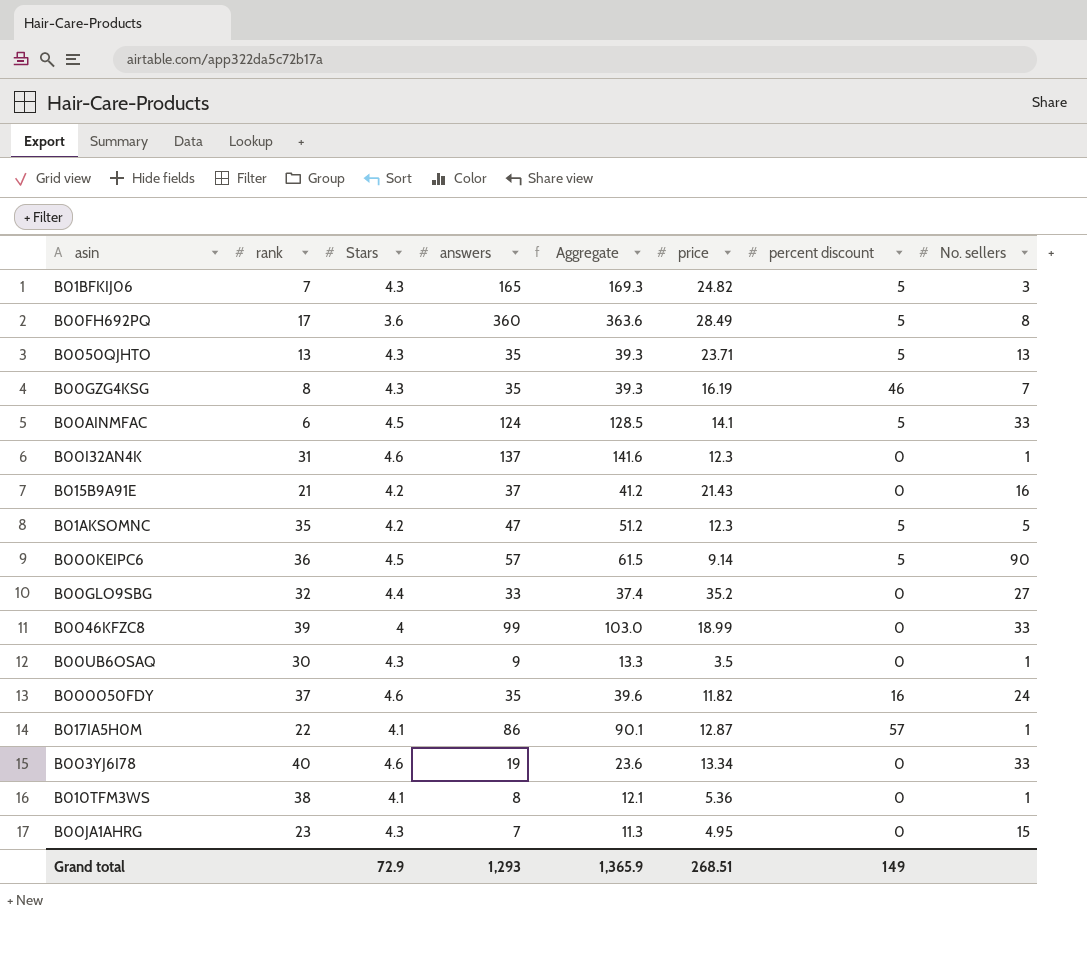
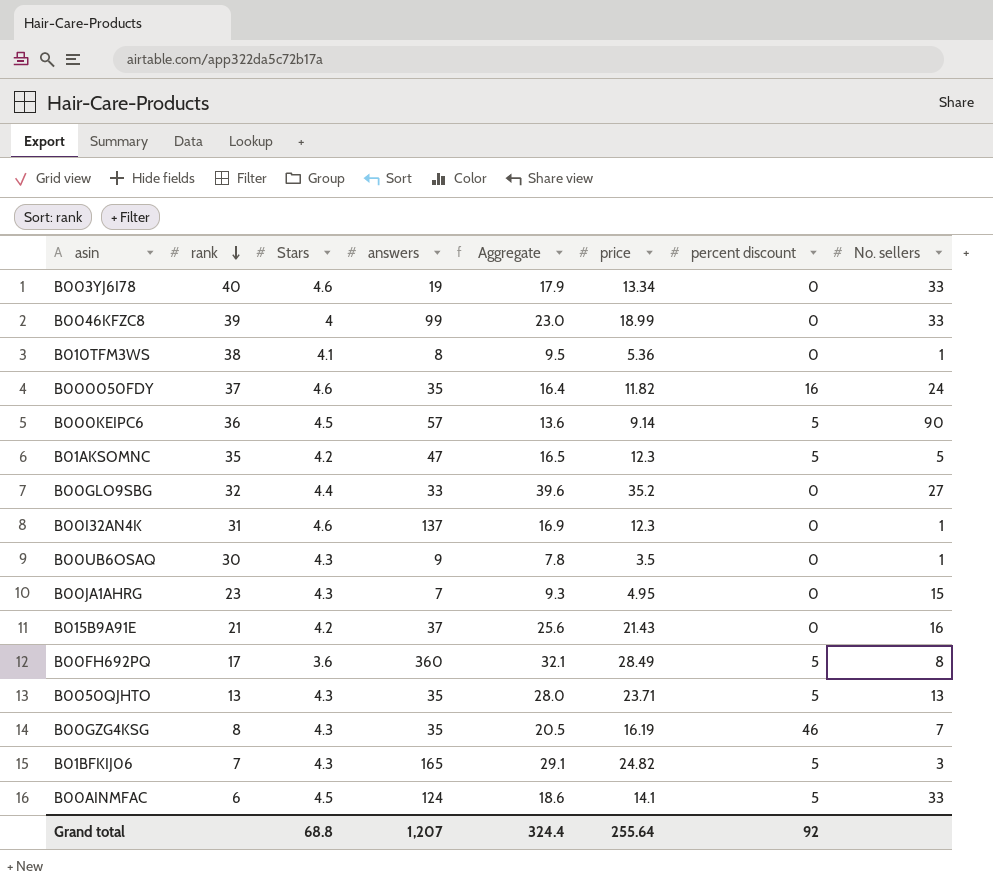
row order: none -> rank descending
column Aggregate | formula: [Stars] + [answers] -> [Stars] + [price]
row B017IA5H0M: 22 | 4.1 | 86 | 90.1 | 12.87 | 57 | 1 -> none
Grand total | Stars: 72.9 -> 68.8
Grand total | answers: 1,293 -> 1,207
Grand total | Aggregate: 1,365.9 -> 324.4
Grand total | price: 268.51 -> 255.64
Grand total | percent discount: 149 -> 92

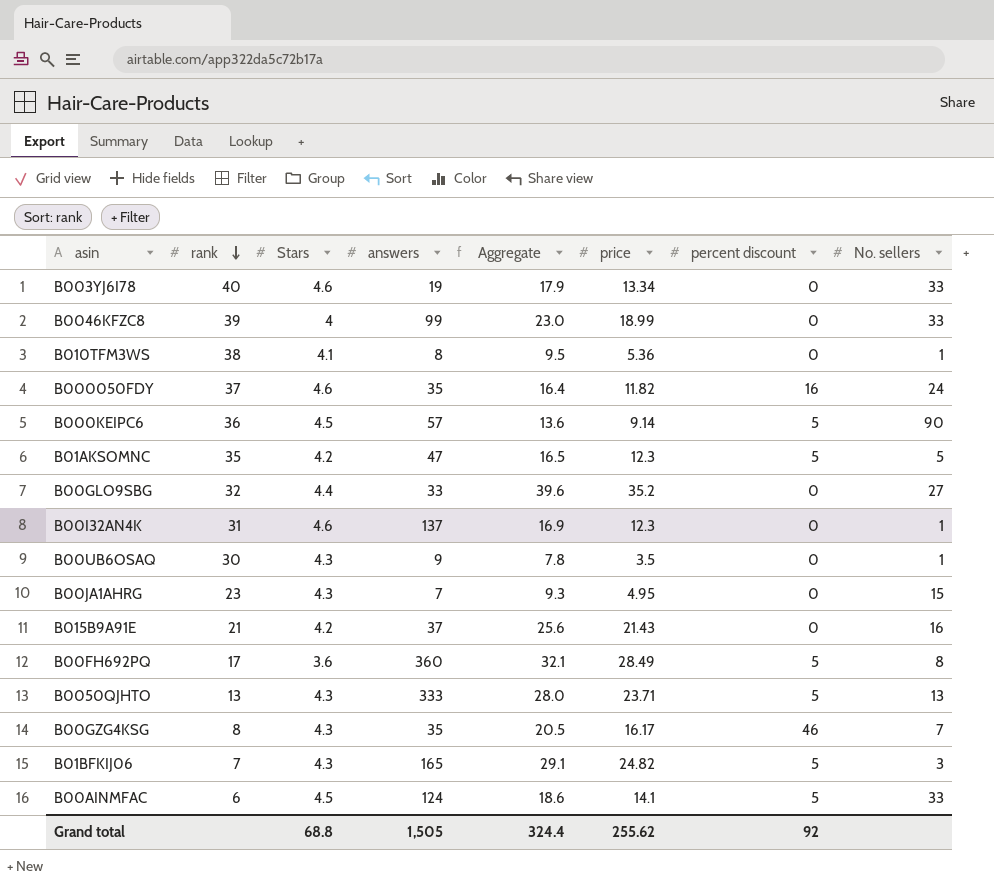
B0050QJHTO | answers: 35 -> 333
B00GZG4KSG | price: 16.19 -> 16.17
Grand total | answers: 1,207 -> 1,505
Grand total | price: 255.64 -> 255.62

